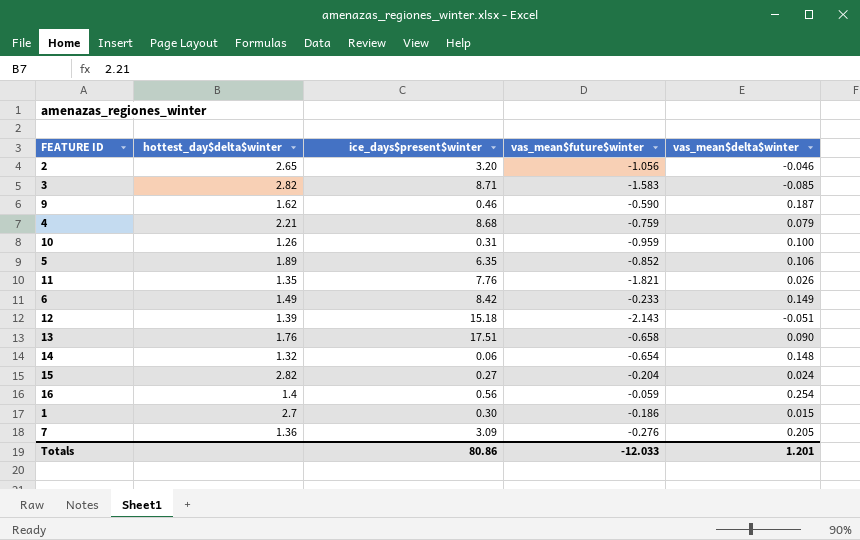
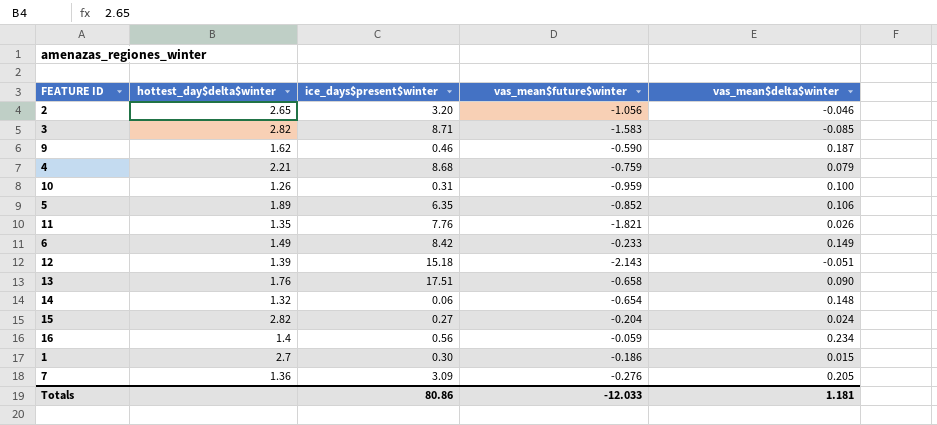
16 | vas_mean$delta$winter: 0.254 -> 0.234
Totals | vas_mean$delta$winter: 1.201 -> 1.181

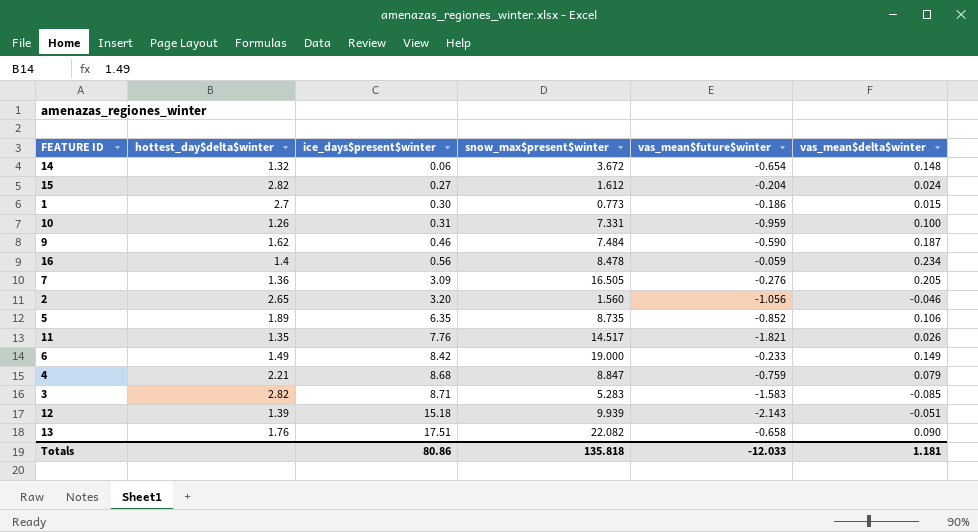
row order: none -> ice_days$present$winter ascending
column snow_max$present$winter | position: none -> 4

